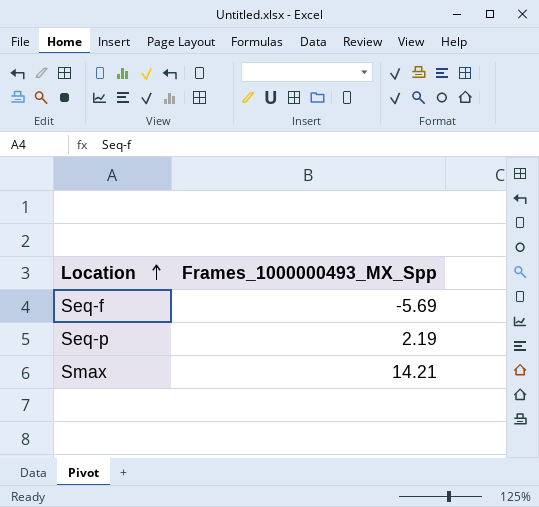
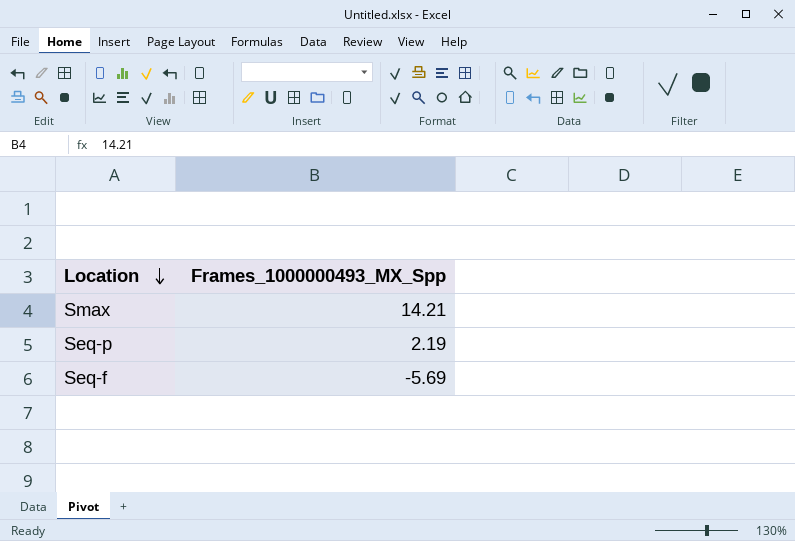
row order: Location ascending -> Location descending

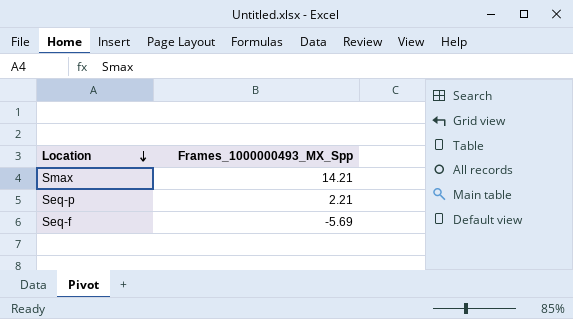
Seq-p | Frames_1000000493_MX_Spp: 2.19 -> 2.21

